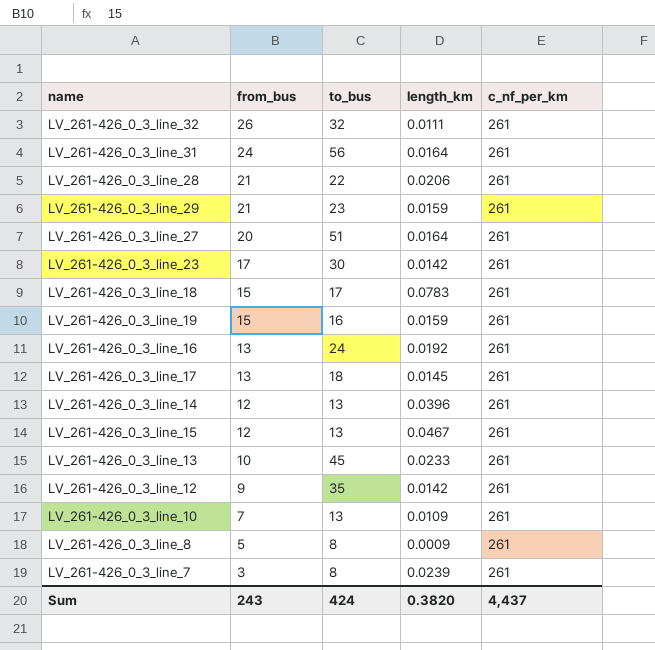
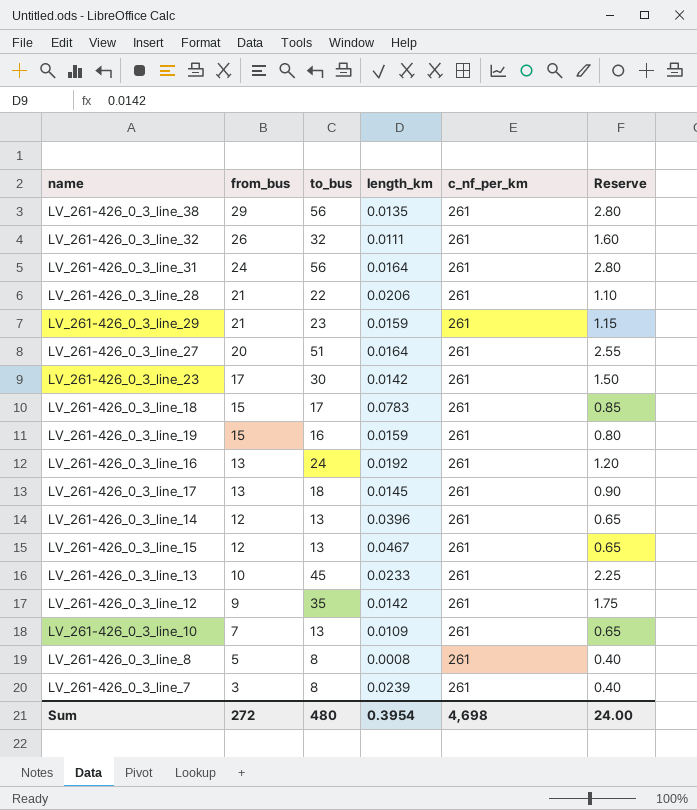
column Reserve | formula: none -> [to_bus] * 0.05
row LV_261-426_0_3_line_38: none -> 29 | 56 | 0.0135 | 261 | 2.80
LV_261-426_0_3_line_8 | length_km: 0.0009 -> 0.0008
Sum | from_bus: 243 -> 272
Sum | to_bus: 424 -> 480
Sum | length_km: 0.3820 -> 0.3954
Sum | c_nf_per_km: 4,437 -> 4,698

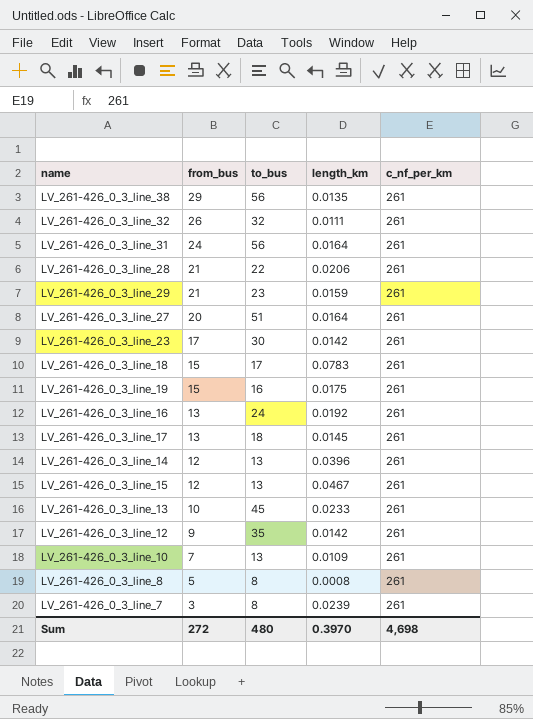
column Reserve | formula: [to_bus] * 0.05 -> none
LV_261-426_0_3_line_19 | length_km: 0.0159 -> 0.0175
Sum | length_km: 0.3954 -> 0.3970

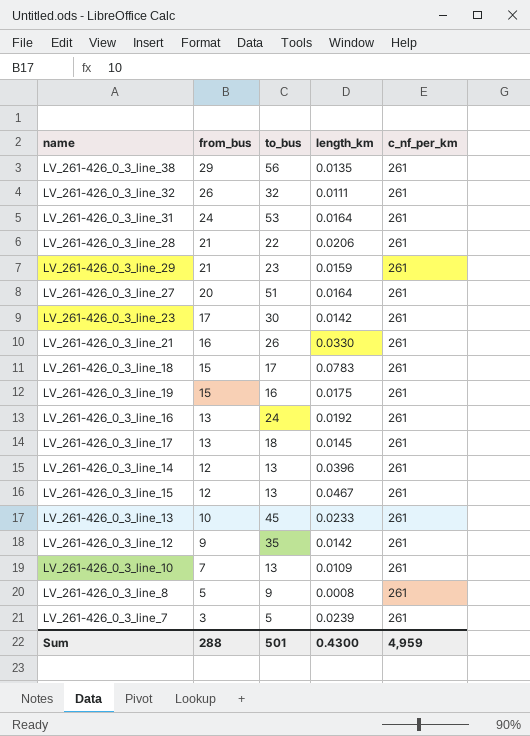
LV_261-426_0_3_line_31 | to_bus: 56 -> 53
row LV_261-426_0_3_line_21: none -> 16 | 26 | 0.0330 | 261
LV_261-426_0_3_line_8 | to_bus: 8 -> 9
LV_261-426_0_3_line_7 | to_bus: 8 -> 5
Sum | from_bus: 272 -> 288
Sum | to_bus: 480 -> 501
Sum | length_km: 0.3970 -> 0.4300
Sum | c_nf_per_km: 4,698 -> 4,959

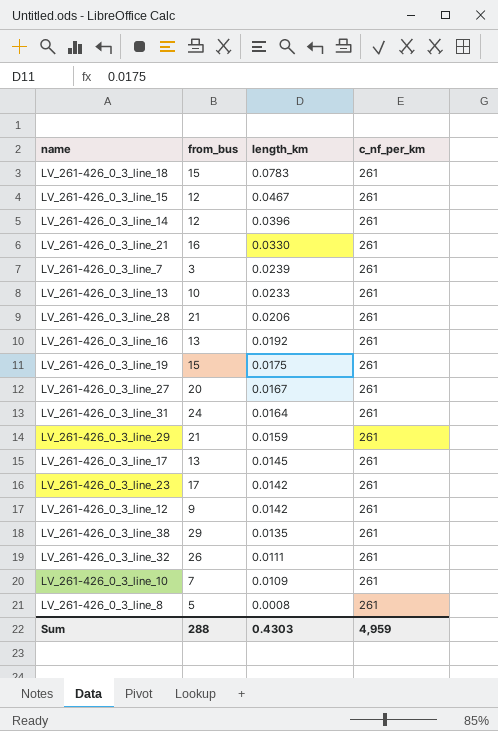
row order: from_bus descending -> length_km descending
column to_bus | position: 3 -> none
LV_261-426_0_3_line_27 | length_km: 0.0164 -> 0.0167
Sum | length_km: 0.4300 -> 0.4303

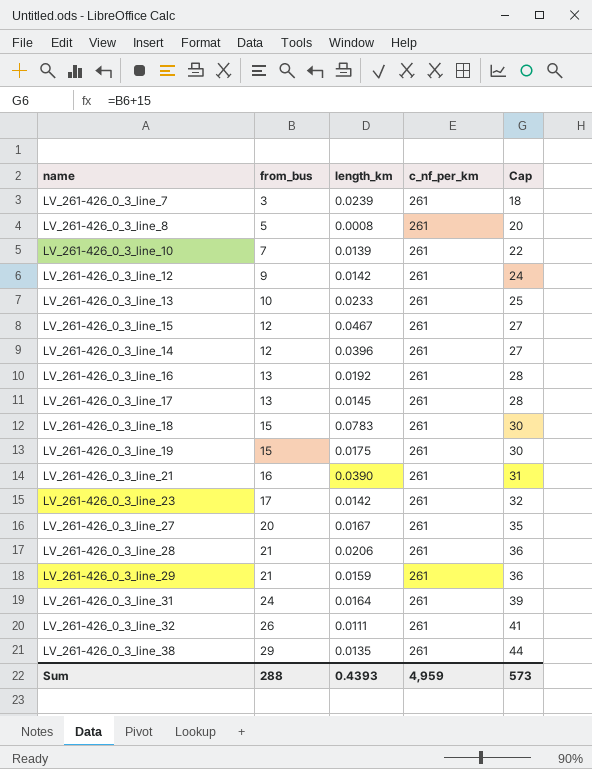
row order: length_km descending -> from_bus ascending
column Cap | formula: none -> [from_bus] + 15
LV_261-426_0_3_line_10 | length_km: 0.0109 -> 0.0139
LV_261-426_0_3_line_21 | length_km: 0.0330 -> 0.0390
Sum | length_km: 0.4303 -> 0.4393

